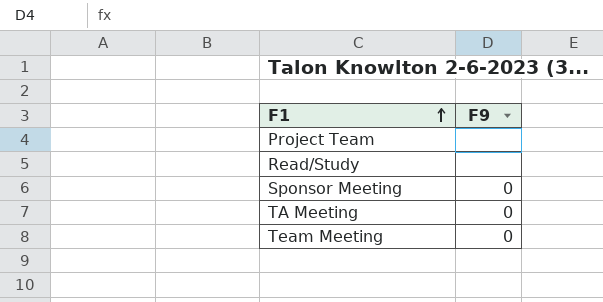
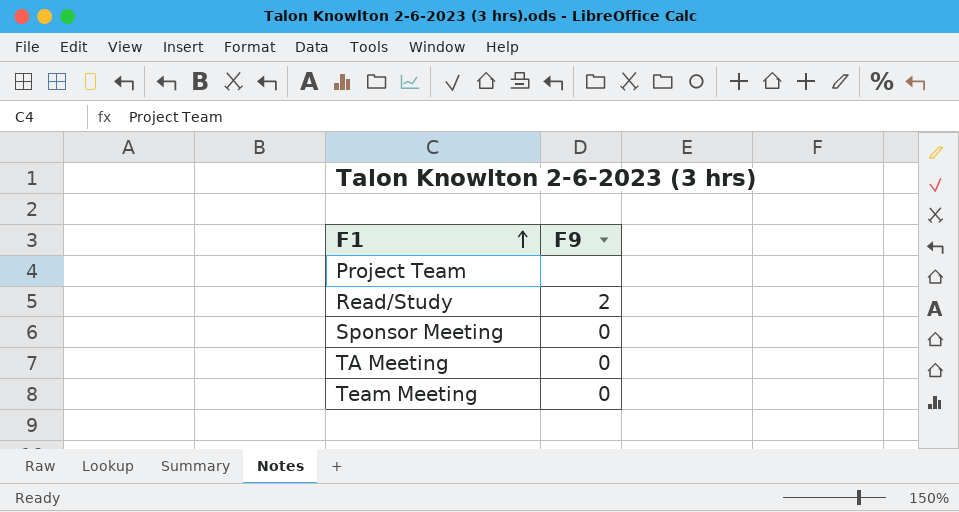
Read/Study | F9: none -> 2

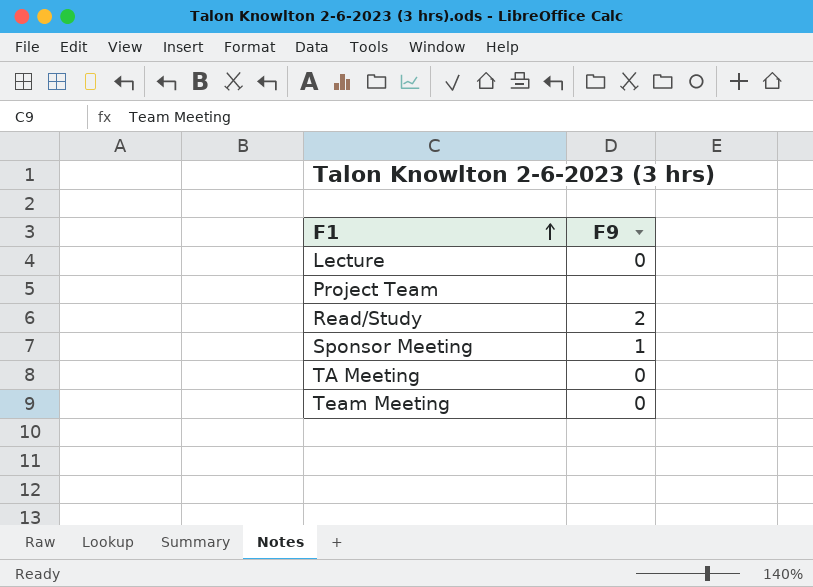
row Lecture: none -> 0
Sponsor Meeting | F9: 0 -> 1

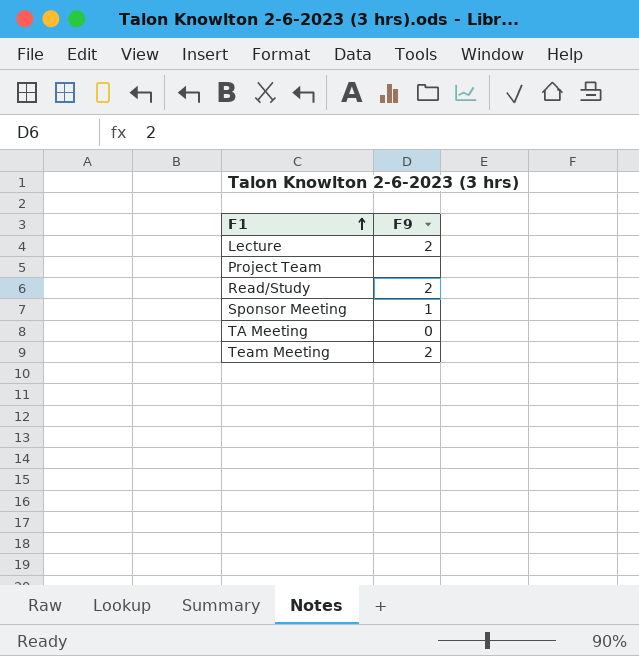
Lecture | F9: 0 -> 2
Team Meeting | F9: 0 -> 2

